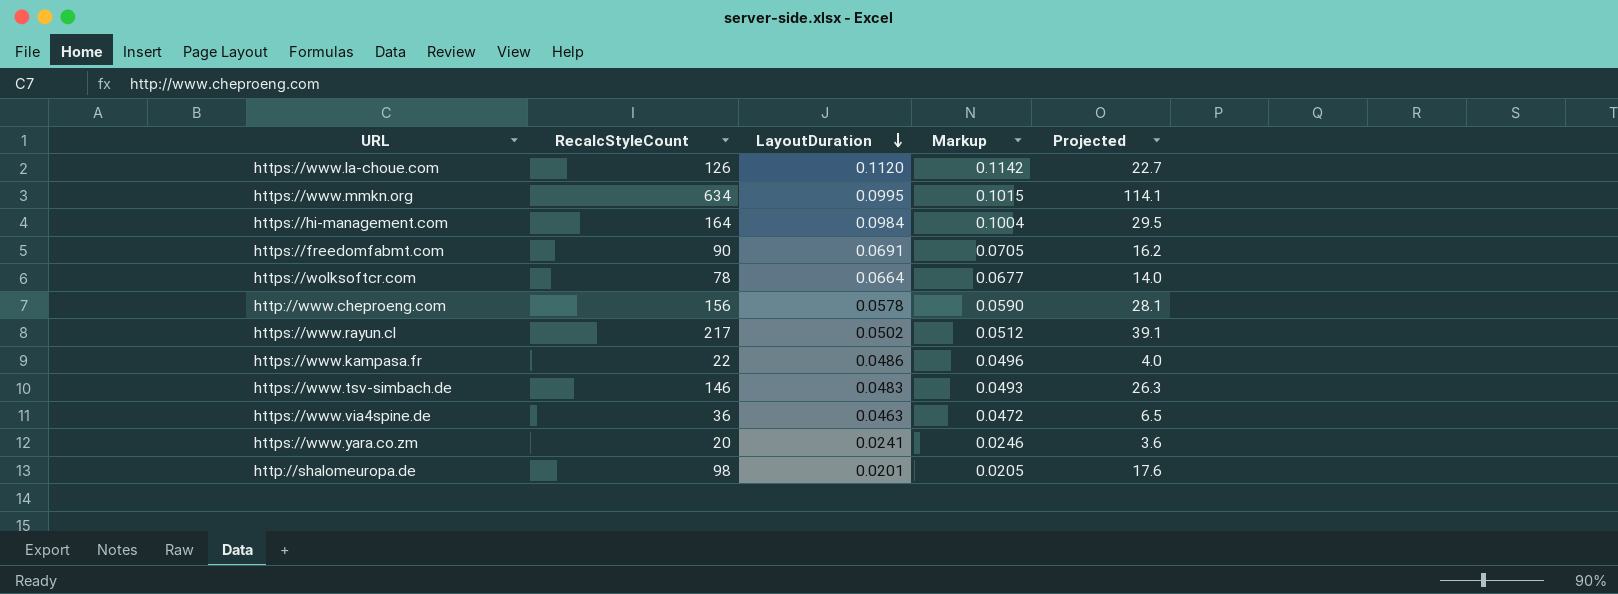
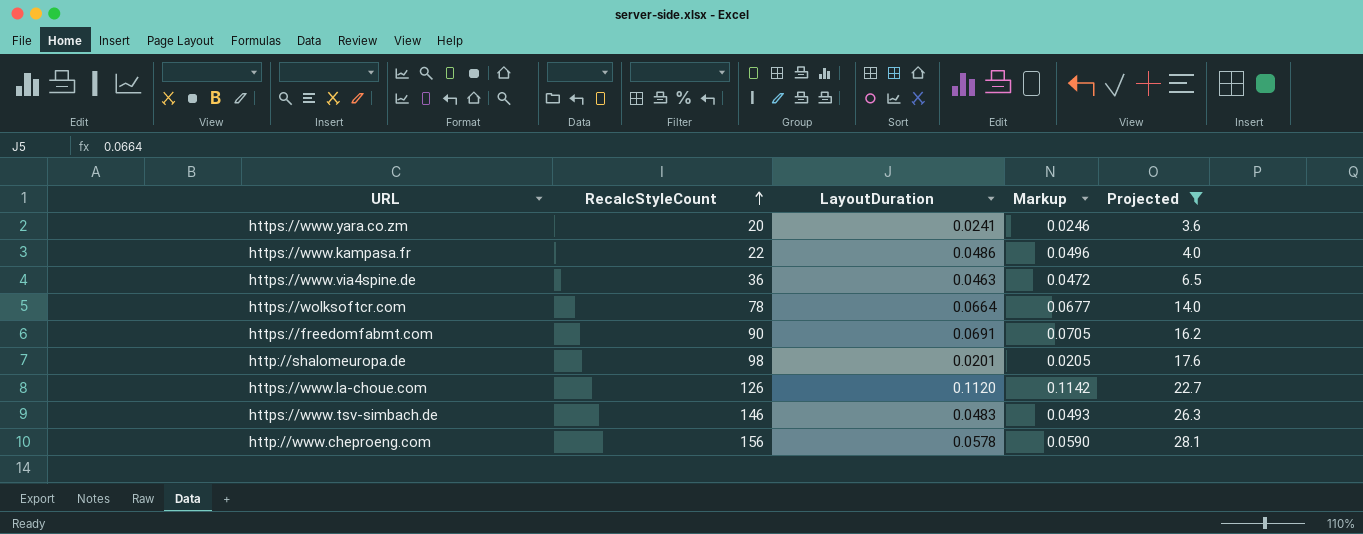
filter: none -> Projected <= 28.1
row order: LayoutDuration descending -> RecalcStyleCount ascending

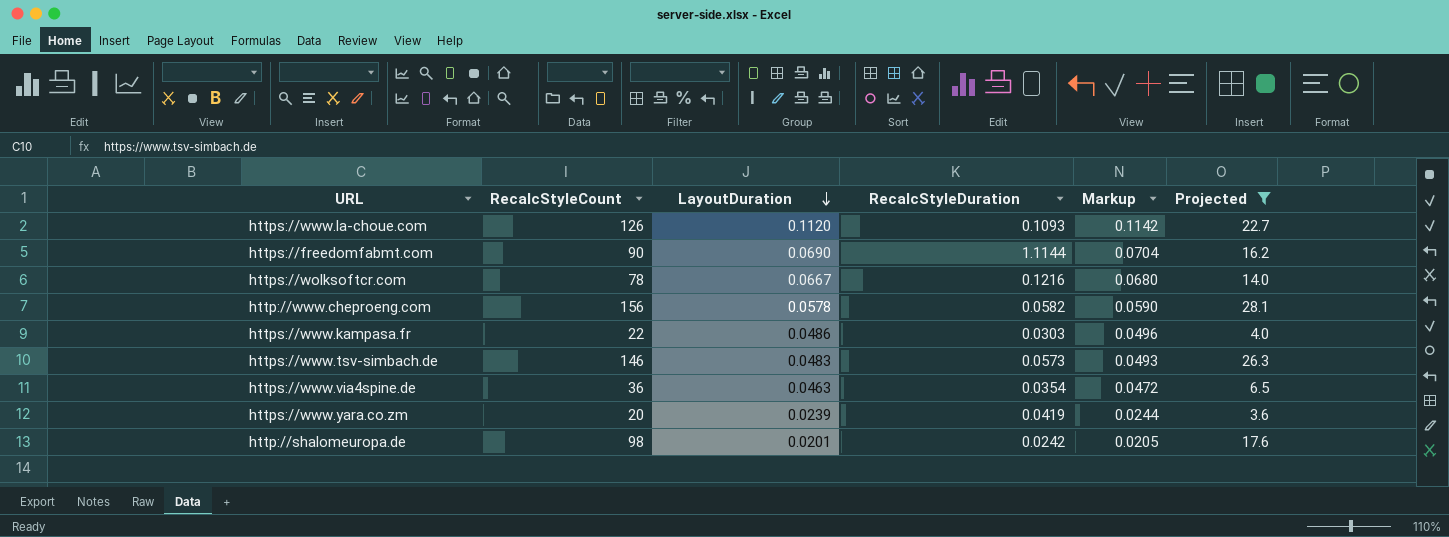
row order: RecalcStyleCount ascending -> LayoutDuration descending
column RecalcStyleDuration | position: none -> 4
https://freedomfabmt.com | LayoutDuration: 0.0691 -> 0.0690
https://freedomfabmt.com | Markup: 0.0705 -> 0.0704
https://wolksoftcr.com | LayoutDuration: 0.0664 -> 0.0667
https://wolksoftcr.com | Markup: 0.0677 -> 0.0680
https://www.yara.co.zm | LayoutDuration: 0.0241 -> 0.0239
https://www.yara.co.zm | Markup: 0.0246 -> 0.0244

